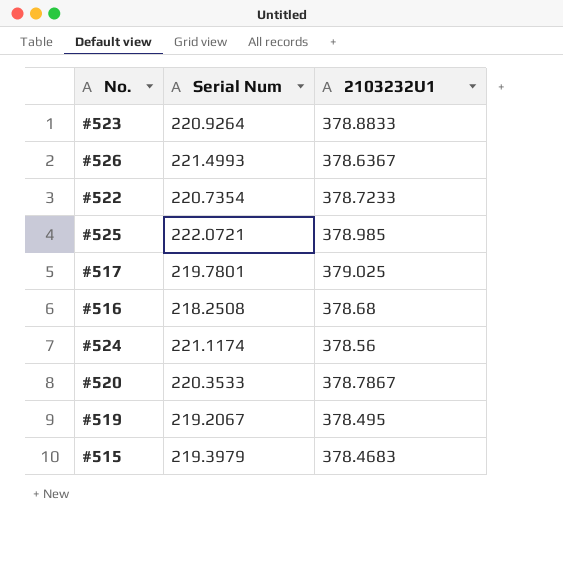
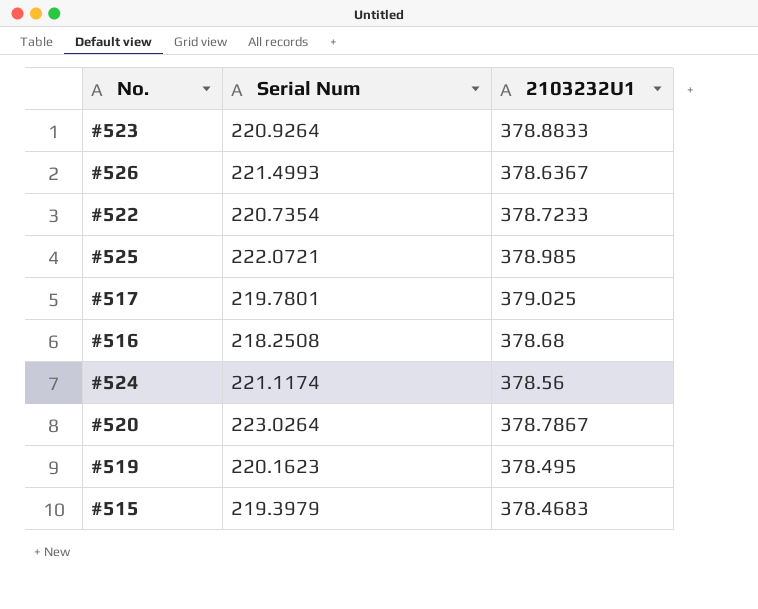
#520 | Serial Num: 220.3533 -> 223.0264
#519 | Serial Num: 219.2067 -> 220.1623

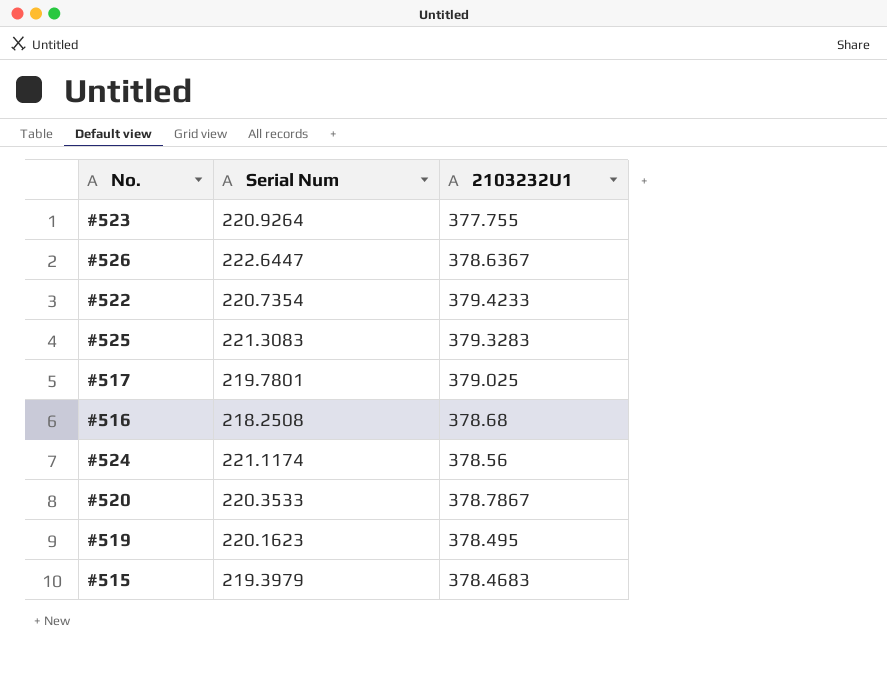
#523 | 2103232U1: 378.8833 -> 377.755
#526 | Serial Num: 221.4993 -> 222.6447
#522 | 2103232U1: 378.7233 -> 379.4233
#525 | Serial Num: 222.0721 -> 221.3083
#525 | 2103232U1: 378.985 -> 379.3283
#520 | Serial Num: 223.0264 -> 220.3533

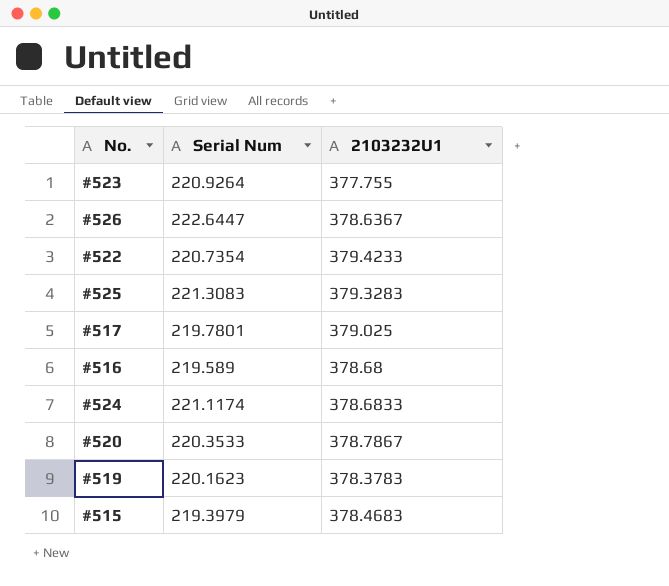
#516 | Serial Num: 218.2508 -> 219.589
#524 | 2103232U1: 378.56 -> 378.6833
#519 | 2103232U1: 378.495 -> 378.3783

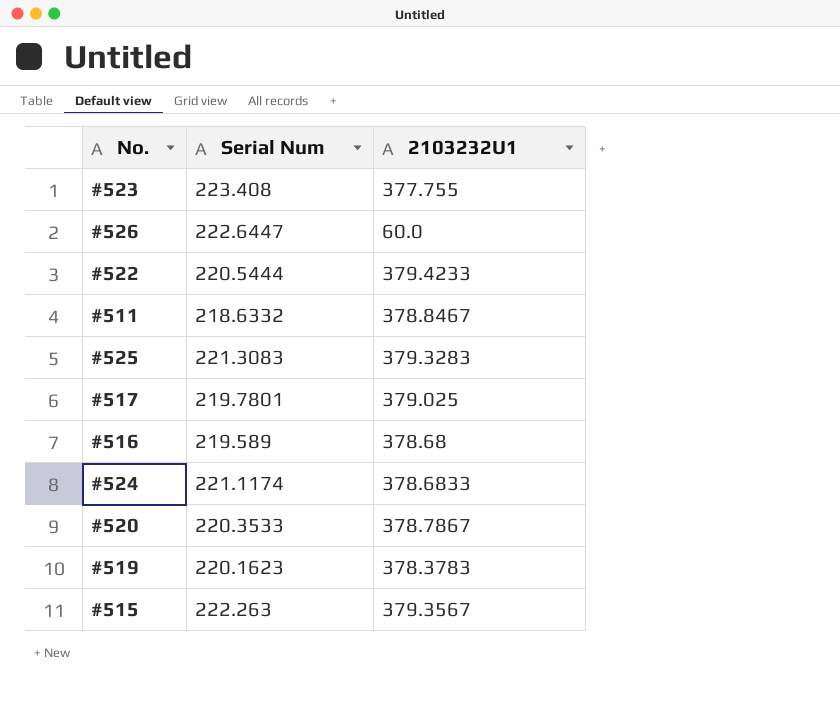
#523 | Serial Num: 220.9264 -> 223.408
#526 | 2103232U1: 378.6367 -> 60.0
#522 | Serial Num: 220.7354 -> 220.5444
row #511: none -> 218.6332 | 378.8467
#515 | Serial Num: 219.3979 -> 222.263
#515 | 2103232U1: 378.4683 -> 379.3567

